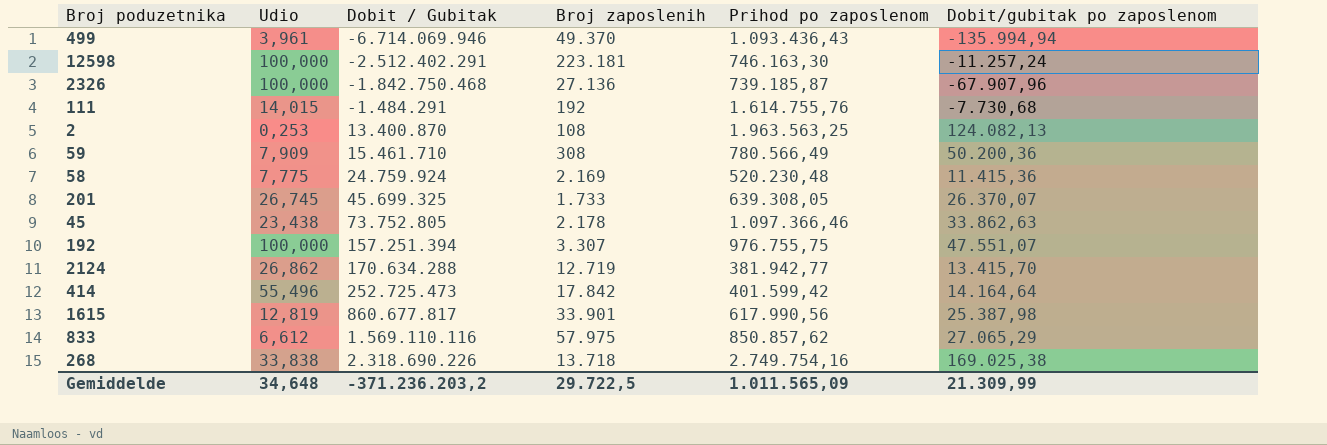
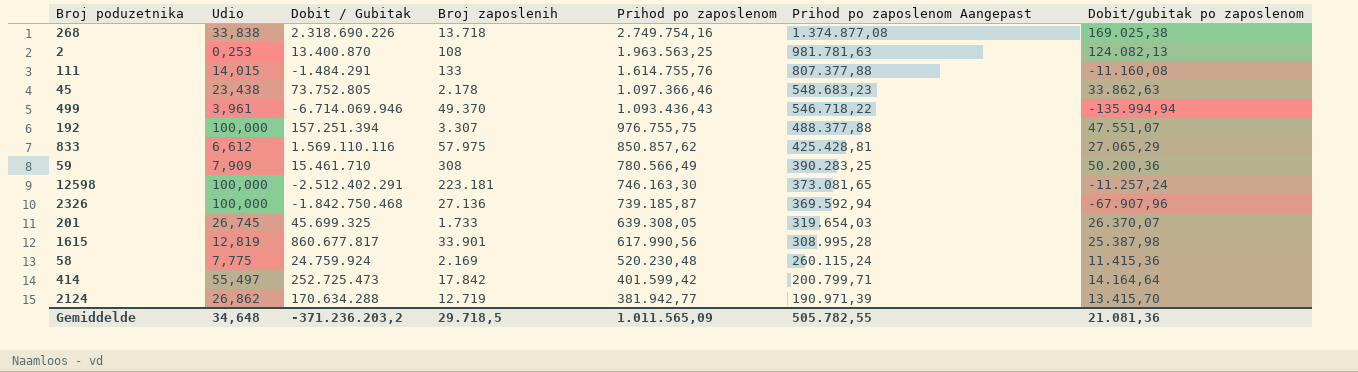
row order: Dobit / Gubitak ascending -> Prihod po zaposlenom descending
column Prihod po zaposlenom Aangepast | formula: none -> [Prihod po zaposlenom] * 0,5
111 | Broj zaposlenih: 192 -> 133
111 | Dobit/gubitak po zaposlenom: -7.730,68 -> -11.160,08
414 | Udio: 55,496 -> 55,497
Gemiddelde | Broj zaposlenih: 29.722,5 -> 29.718,5
Gemiddelde | Dobit/gubitak po zaposlenom: 21.309,99 -> 21.081,36

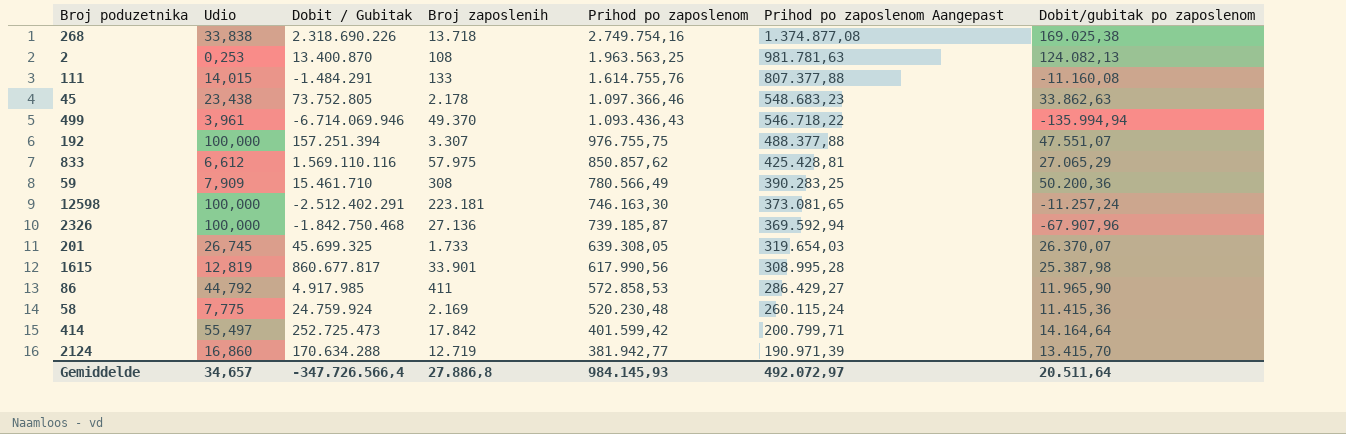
row 86: none -> 44,792 | 4.917.985 | 411 | 572.858,53 | 286.429,27 | 11.965,90
2124 | Udio: 26,862 -> 16,860
Gemiddelde | Udio: 34,648 -> 34,657
Gemiddelde | Dobit / Gubitak: -371.236.203,2 -> -347.726.566,4
Gemiddelde | Broj zaposlenih: 29.718,5 -> 27.886,8
Gemiddelde | Prihod po zaposlenom: 1.011.565,09 -> 984.145,93
Gemiddelde | Prihod po zaposlenom Aangepast: 505.782,55 -> 492.072,97
Gemiddelde | Dobit/gubitak po zaposlenom: 21.081,36 -> 20.511,64

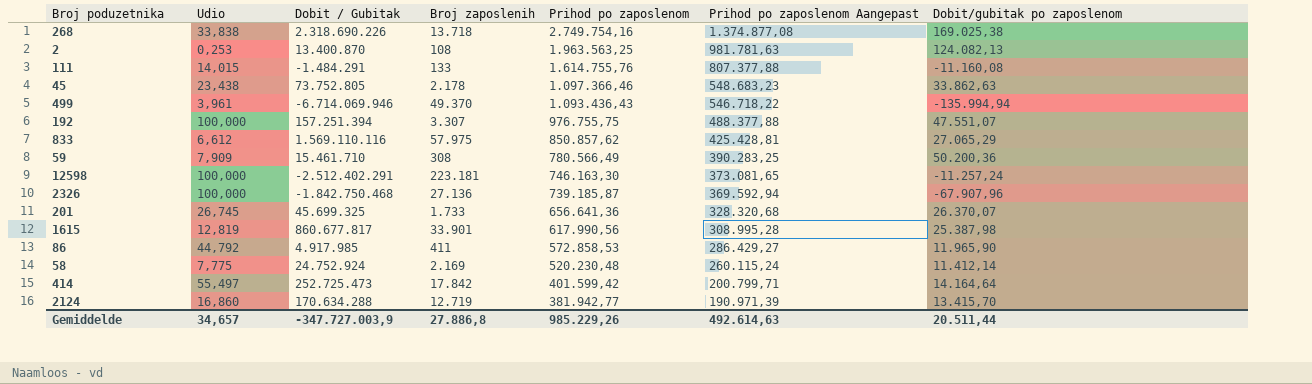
201 | Prihod po zaposlenom: 639.308,05 -> 656.641,36
201 | Prihod po zaposlenom Aangepast: 319.654,03 -> 328.320,68
58 | Dobit / Gubitak: 24.759.924 -> 24.752.924
58 | Dobit/gubitak po zaposlenom: 11.415,36 -> 11.412,14
Gemiddelde | Dobit / Gubitak: -347.726.566,4 -> -347.727.003,9
Gemiddelde | Prihod po zaposlenom: 984.145,93 -> 985.229,26
Gemiddelde | Prihod po zaposlenom Aangepast: 492.072,97 -> 492.614,63
Gemiddelde | Dobit/gubitak po zaposlenom: 20.511,64 -> 20.511,44

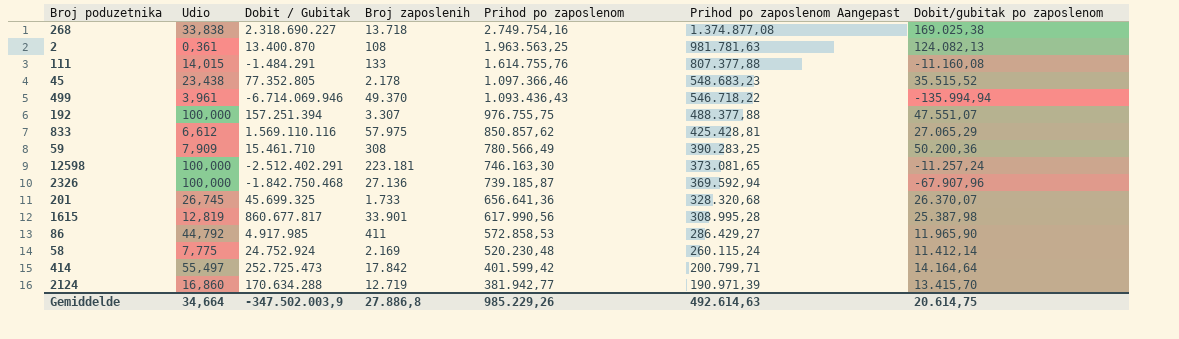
268 | Dobit / Gubitak: 2.318.690.226 -> 2.318.690.227
2 | Udio: 0,253 -> 0,361
45 | Dobit / Gubitak: 73.752.805 -> 77.352.805
45 | Dobit/gubitak po zaposlenom: 33.862,63 -> 35.515,52
Gemiddelde | Udio: 34,657 -> 34,664
Gemiddelde | Dobit / Gubitak: -347.727.003,9 -> -347.502.003,9
Gemiddelde | Dobit/gubitak po zaposlenom: 20.511,44 -> 20.614,75

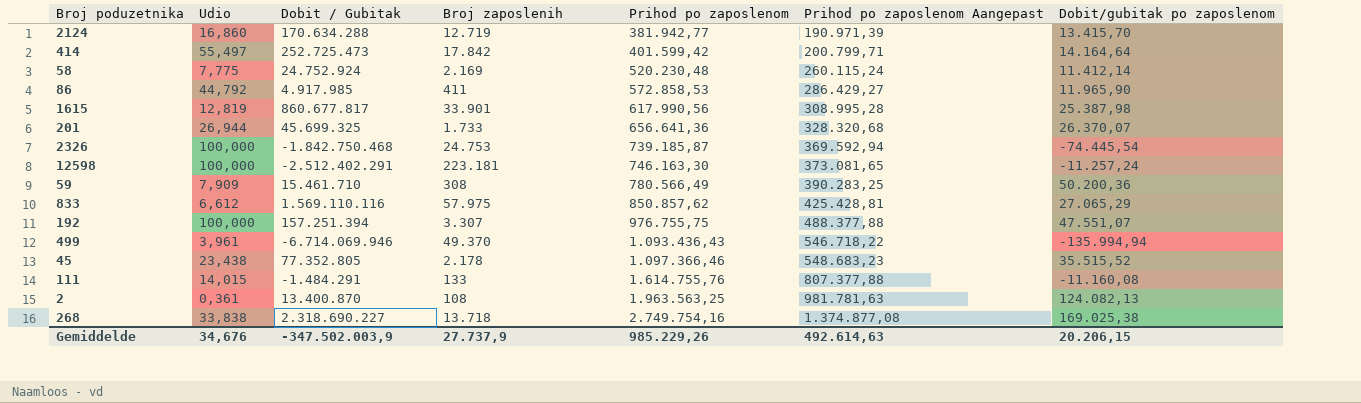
row order: Prihod po zaposlenom descending -> Prihod po zaposlenom ascending
201 | Udio: 26,745 -> 26,944
2326 | Broj zaposlenih: 27.136 -> 24.753
2326 | Dobit/gubitak po zaposlenom: -67.907,96 -> -74.445,54
Gemiddelde | Udio: 34,664 -> 34,676
Gemiddelde | Broj zaposlenih: 27.886,8 -> 27.737,9
Gemiddelde | Dobit/gubitak po zaposlenom: 20.614,75 -> 20.206,15

